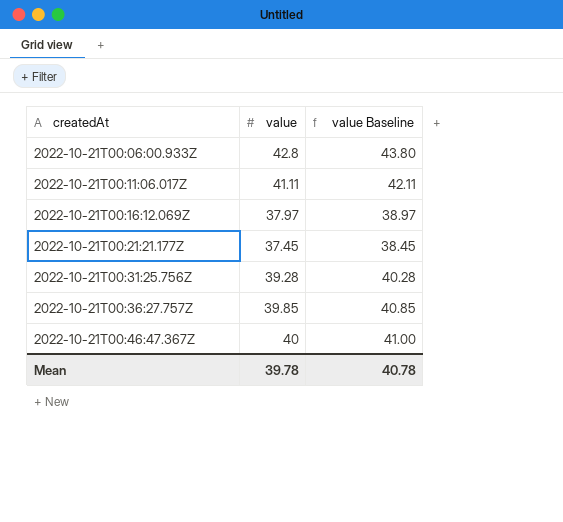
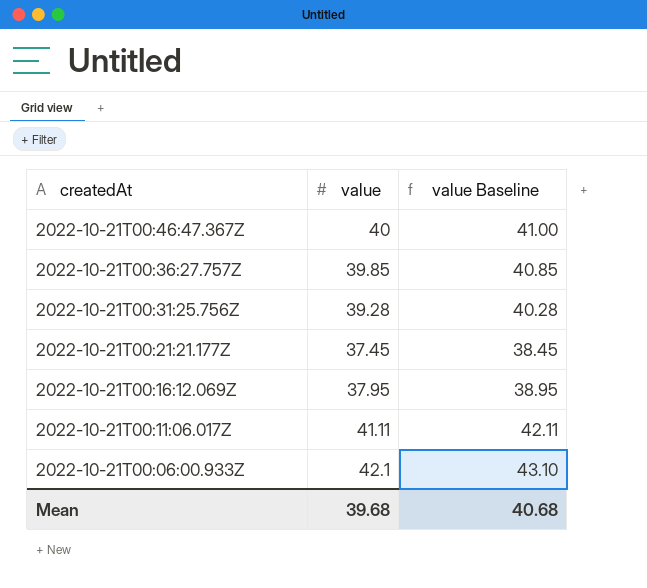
row order: createdAt ascending -> createdAt descending
2022-10-21T00:16:12.069Z | value: 37.97 -> 37.95
2022-10-21T00:16:12.069Z | value Baseline: 38.97 -> 38.95
2022-10-21T00:06:00.933Z | value: 42.8 -> 42.1
2022-10-21T00:06:00.933Z | value Baseline: 43.80 -> 43.10
Mean | value: 39.78 -> 39.68
Mean | value Baseline: 40.78 -> 40.68

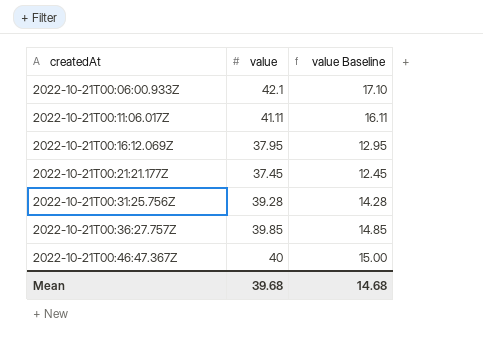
row order: createdAt descending -> createdAt ascending
column value Baseline | formula: [value] + 1 -> [value] - 25
Mean | value Baseline: 40.68 -> 14.68

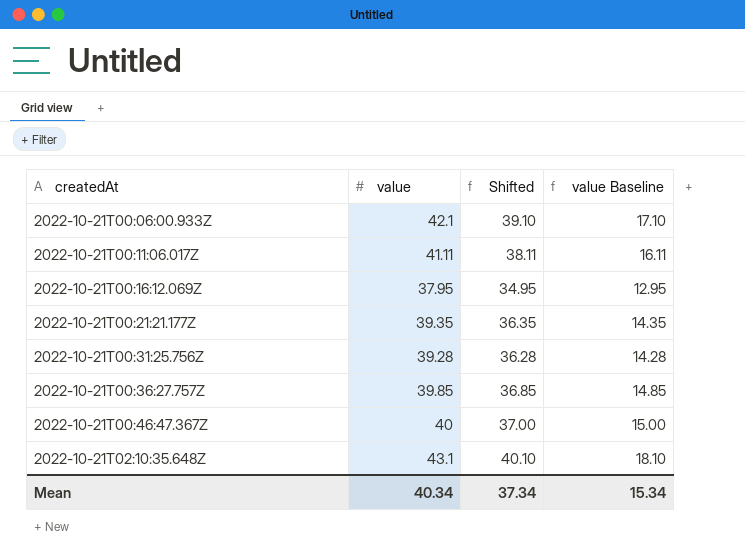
column Shifted | formula: none -> [value] - 3
2022-10-21T00:21:21.177Z | value: 37.45 -> 39.35
2022-10-21T00:21:21.177Z | value Baseline: 12.45 -> 14.35
row 2022-10-21T02:10:35.648Z: none -> 43.1 | 40.10 | 18.10
Mean | value: 39.68 -> 40.34
Mean | value Baseline: 14.68 -> 15.34

